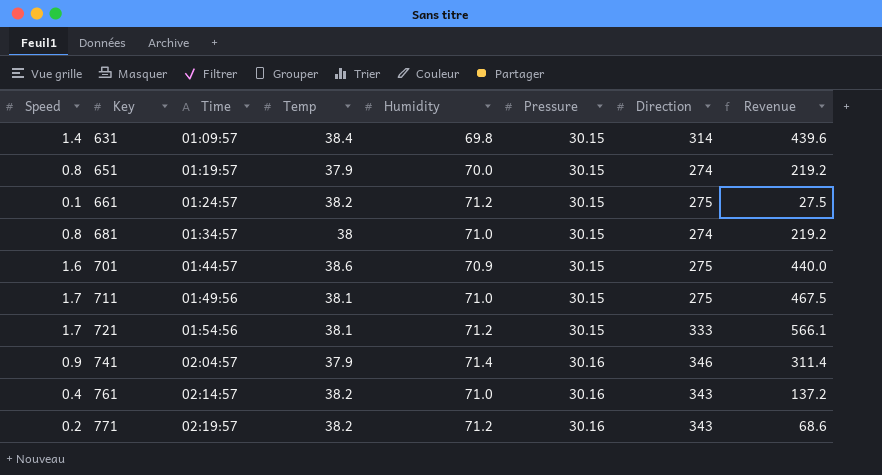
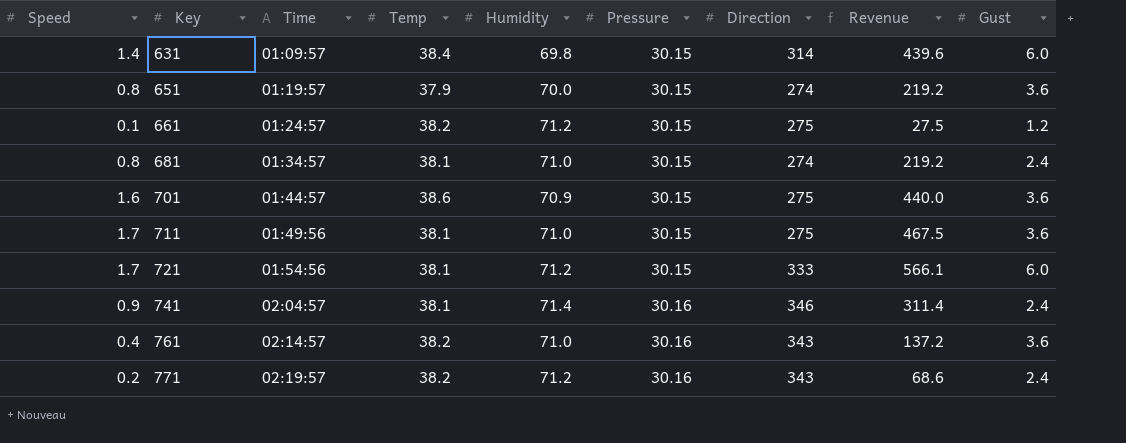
column Gust | position: none -> 9
681 | Temp: 38 -> 38.1
741 | Temp: 37.9 -> 38.1

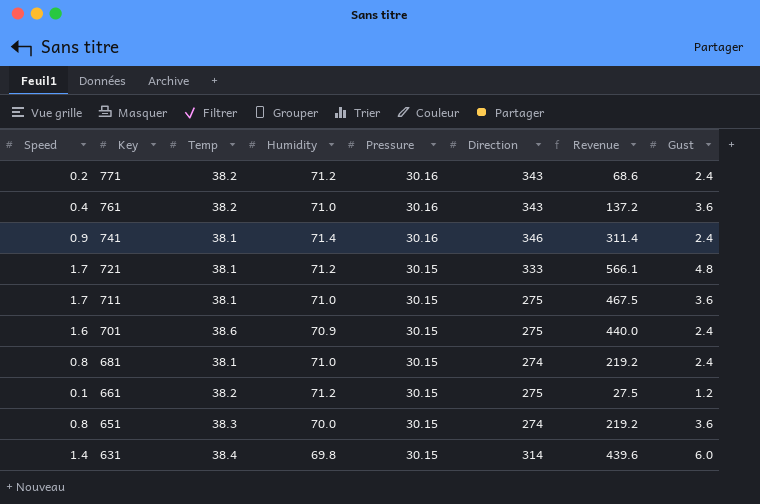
row order: Key ascending -> Key descending
column Time | position: 3 -> none
721 | Gust: 6.0 -> 4.8
701 | Gust: 3.6 -> 2.4
651 | Temp: 37.9 -> 38.3

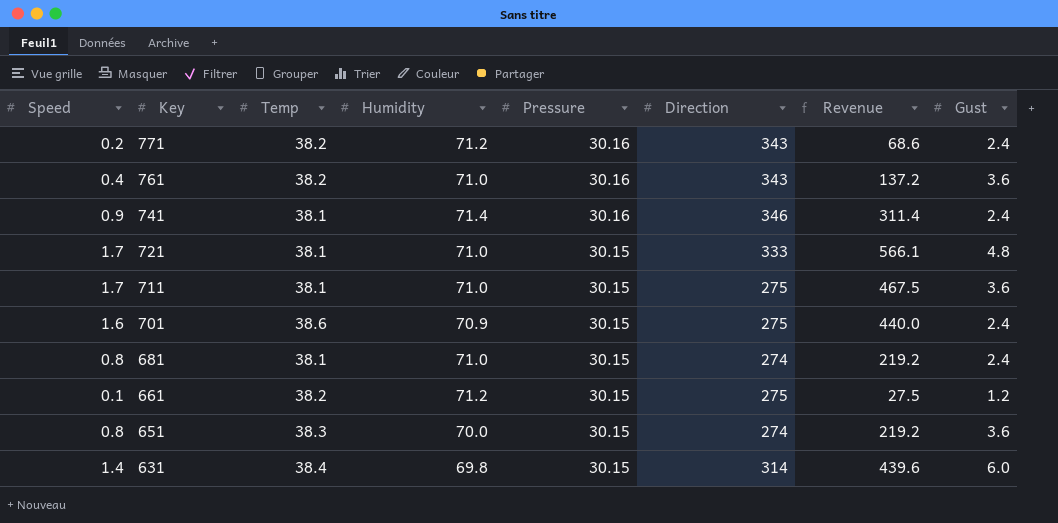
721 | Humidity: 71.2 -> 71.0

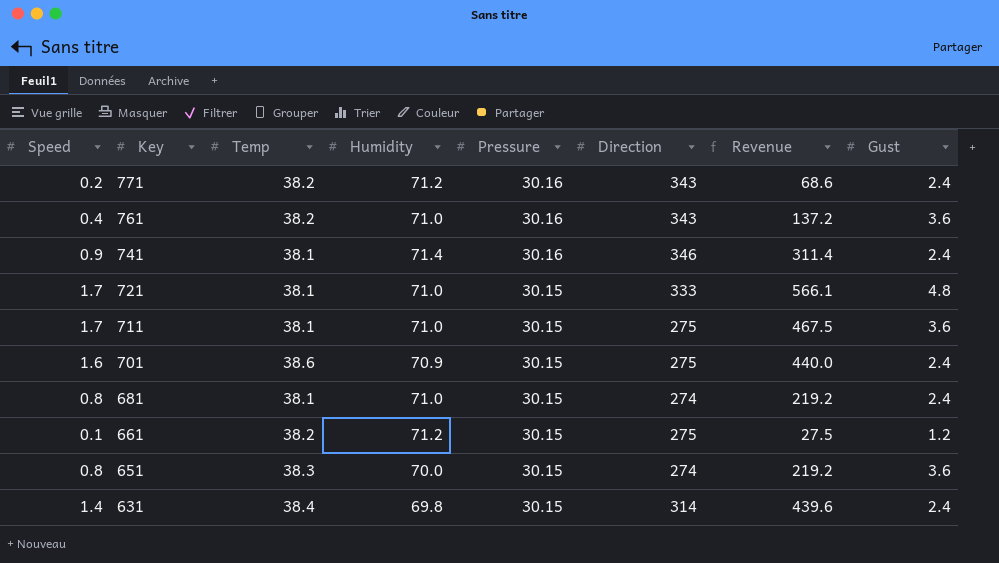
631 | Gust: 6.0 -> 2.4

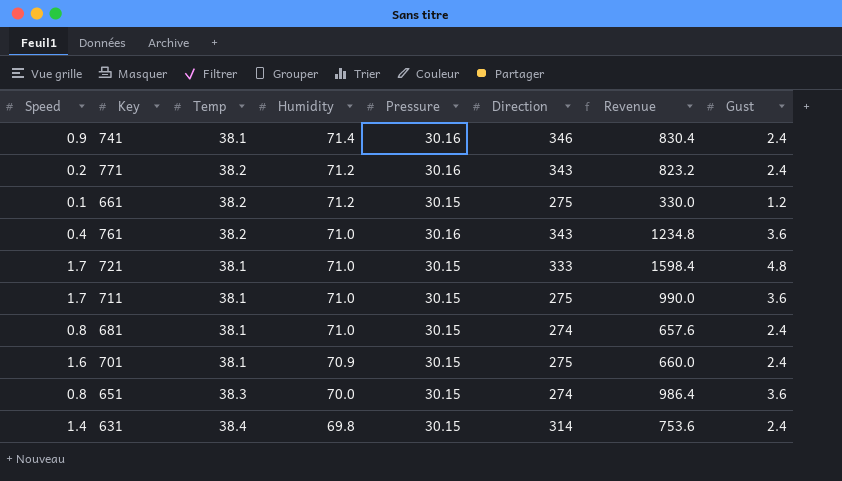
row order: Key descending -> Humidity descending
column Revenue | formula: [Speed] * [Direction] -> [Direction] * [Gust]
701 | Temp: 38.6 -> 38.1

